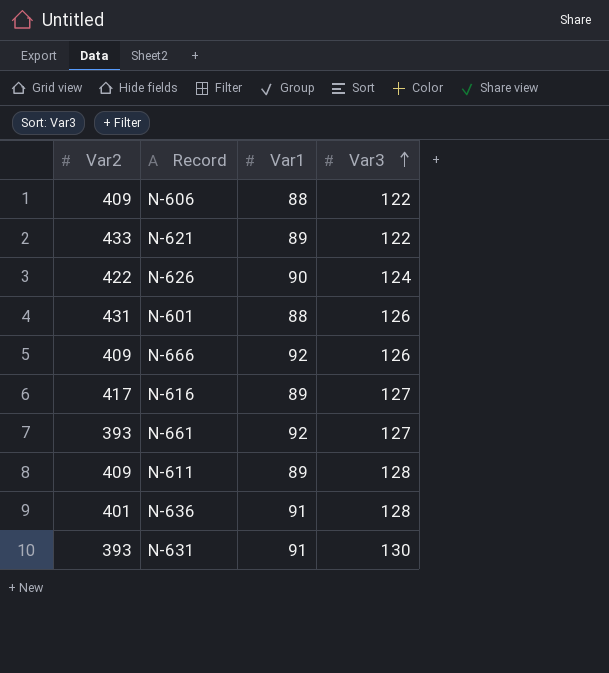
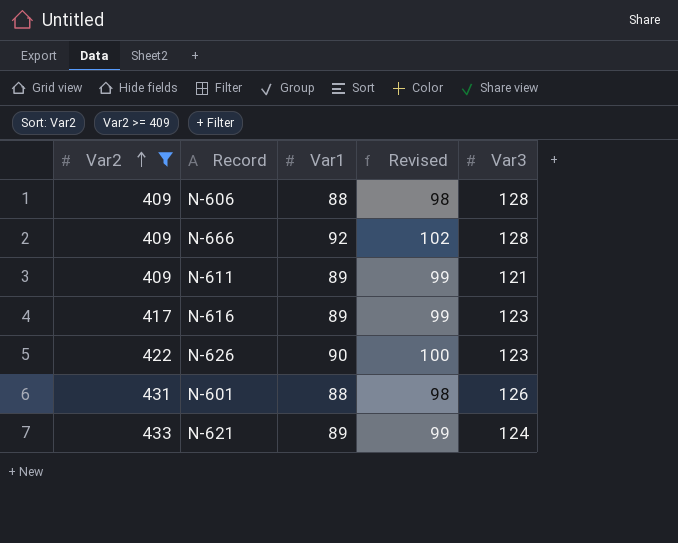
filter: none -> Var2 >= 409
row order: Var3 ascending -> Var2 ascending
column Revised | formula: none -> [Var1] + 10
N-606 | Var3: 122 -> 128
N-666 | Var3: 126 -> 128
N-611 | Var3: 128 -> 121
N-616 | Var3: 127 -> 123
N-626 | Var3: 124 -> 123
N-621 | Var3: 122 -> 124

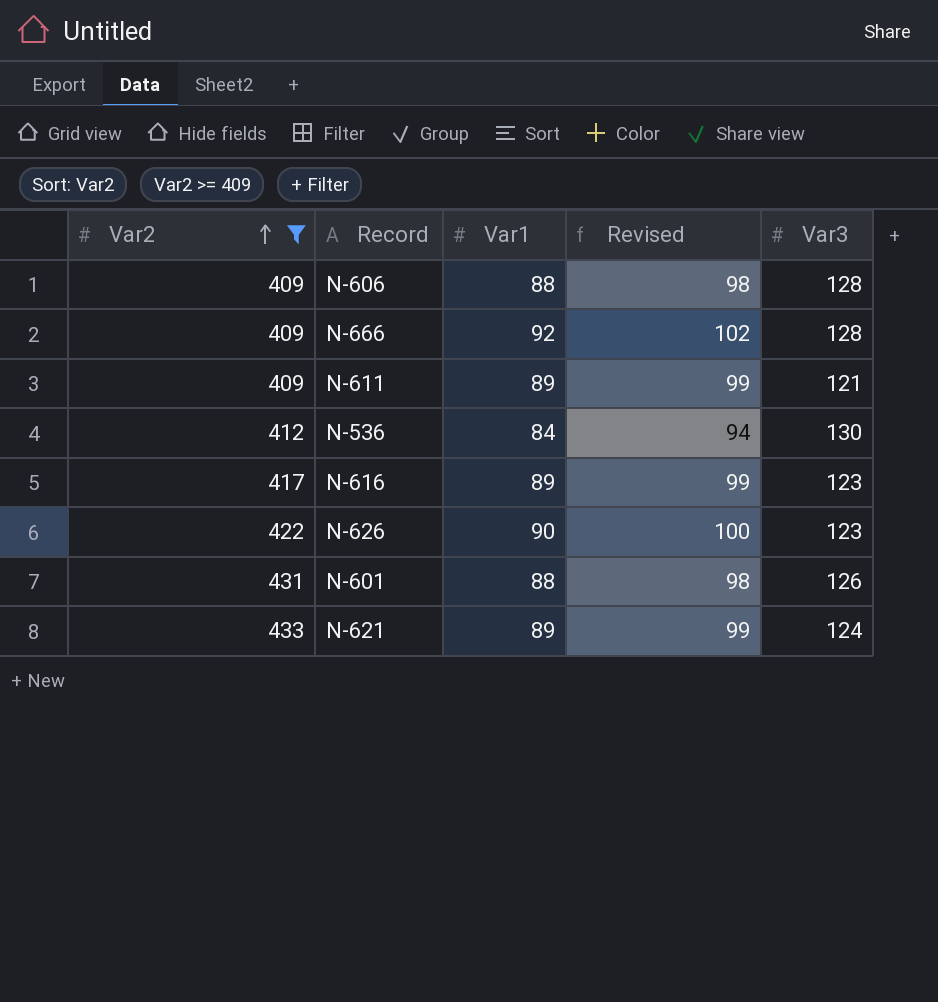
row N-536: none -> 412 | 84 | 94 | 130

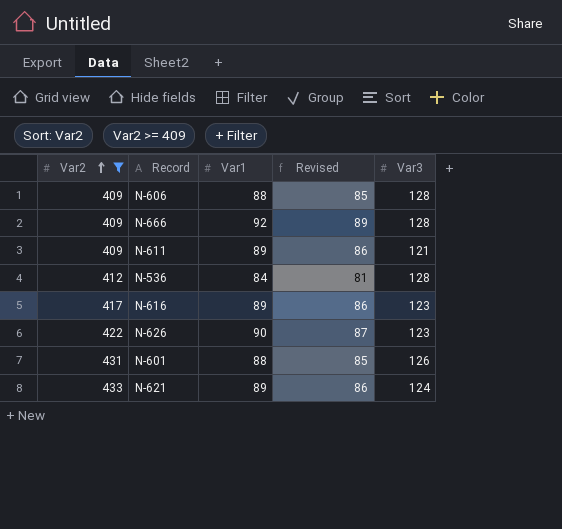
column Revised | formula: [Var1] + 10 -> [Var1] - 3
N-536 | Var3: 130 -> 128

